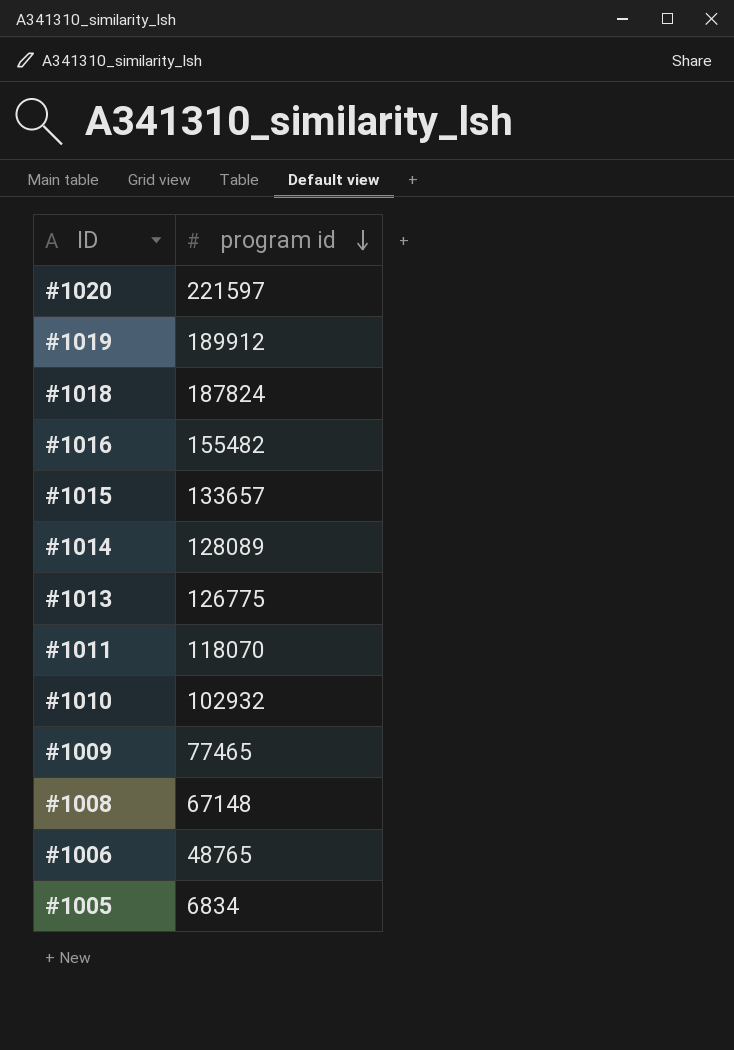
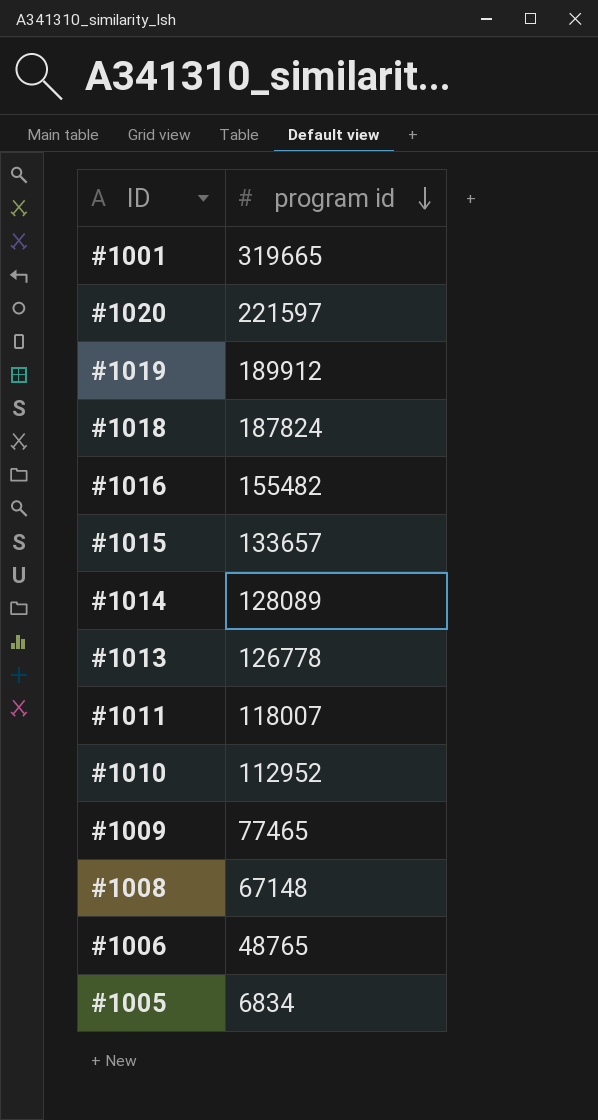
row #1001: none -> 319665
#1013 | program id: 126775 -> 126778
#1011 | program id: 118070 -> 118007
#1010 | program id: 102932 -> 112952

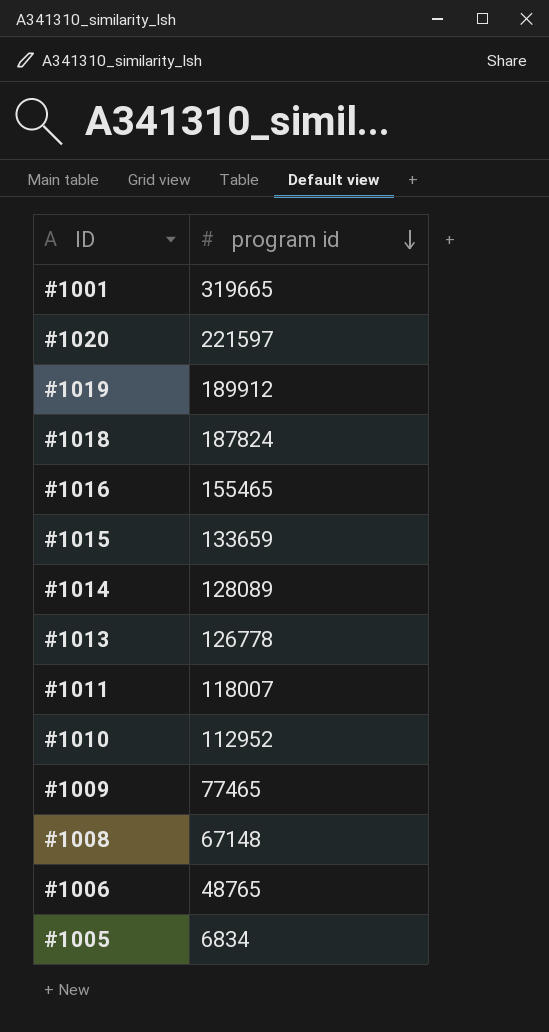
#1016 | program id: 155482 -> 155465
#1015 | program id: 133657 -> 133659

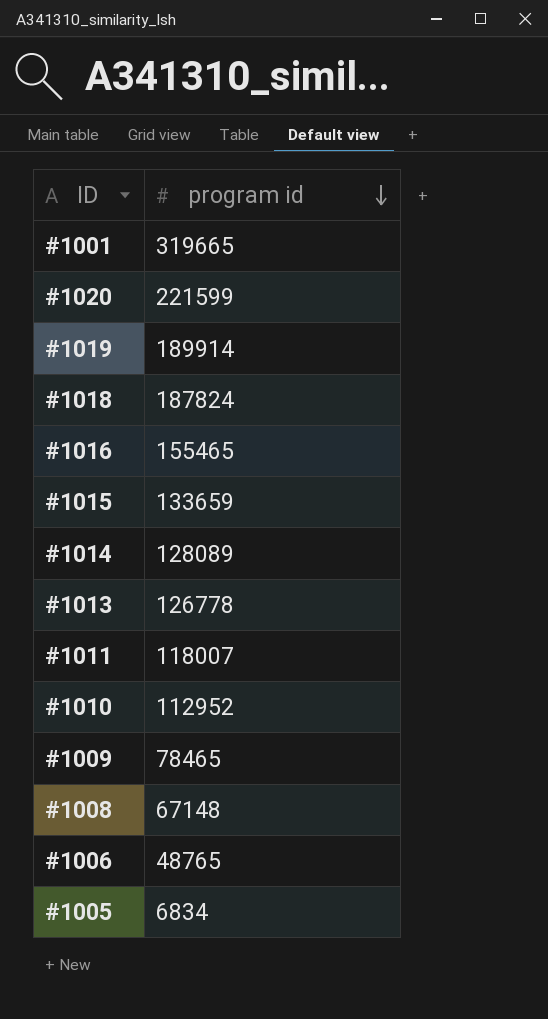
#1020 | program id: 221597 -> 221599
#1019 | program id: 189912 -> 189914
#1009 | program id: 77465 -> 78465

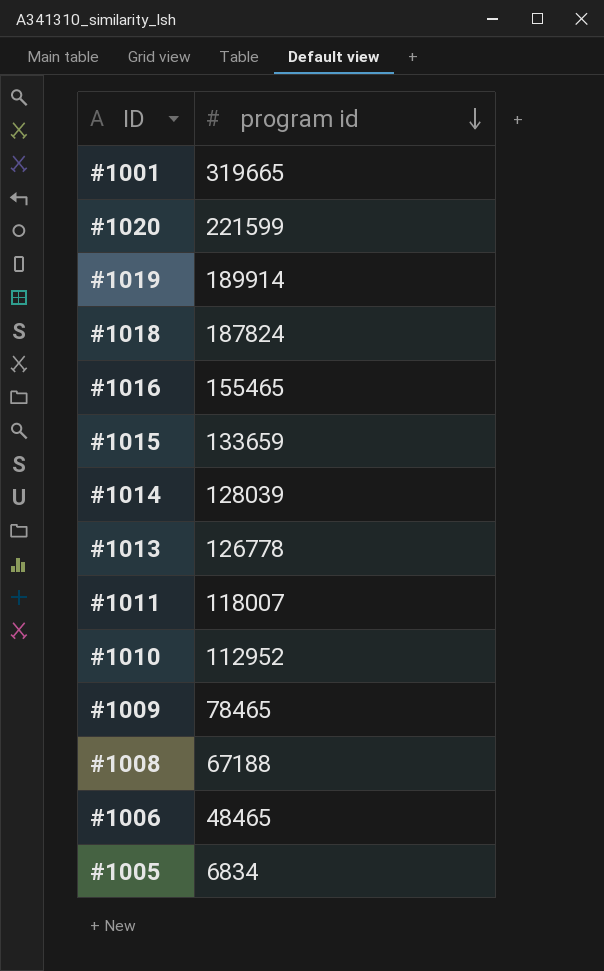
#1014 | program id: 128089 -> 128039
#1008 | program id: 67148 -> 67188
#1006 | program id: 48765 -> 48465

